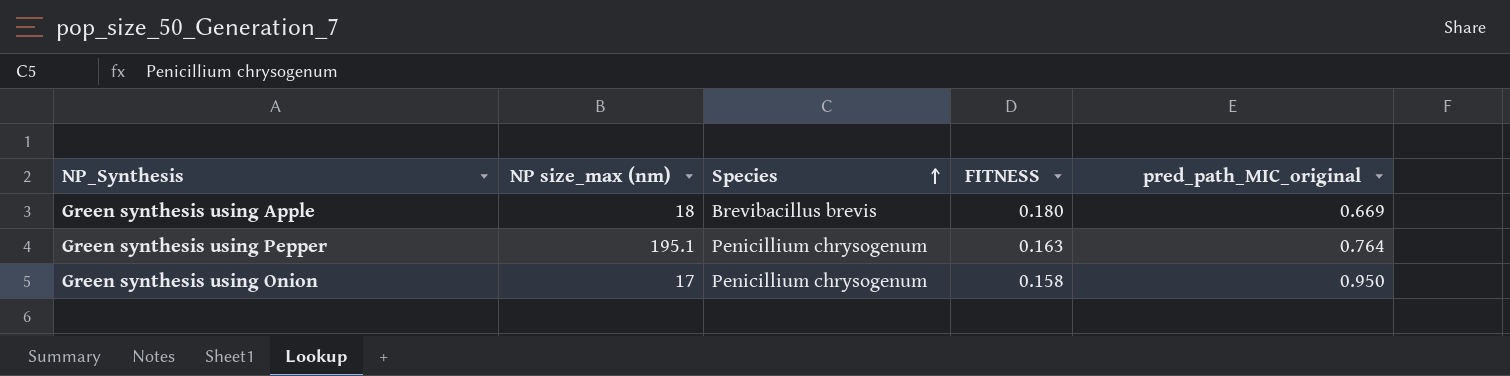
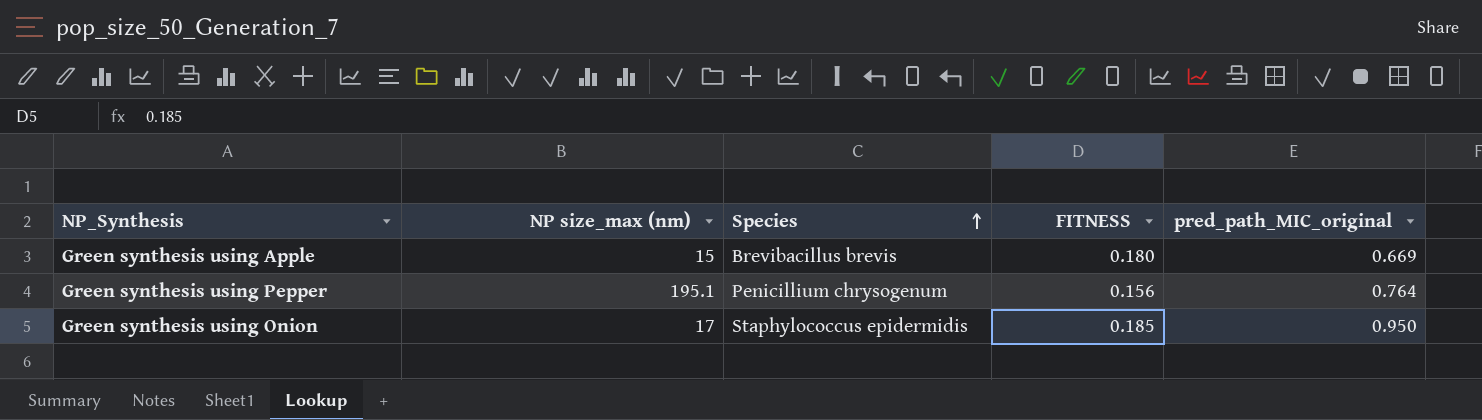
Green synthesis using Apple | NP size_max (nm): 18 -> 15
Green synthesis using Pepper | FITNESS: 0.163 -> 0.156
Green synthesis using Onion | Species: Penicillium chrysogenum -> Staphylococcus epidermidis
Green synthesis using Onion | FITNESS: 0.158 -> 0.185

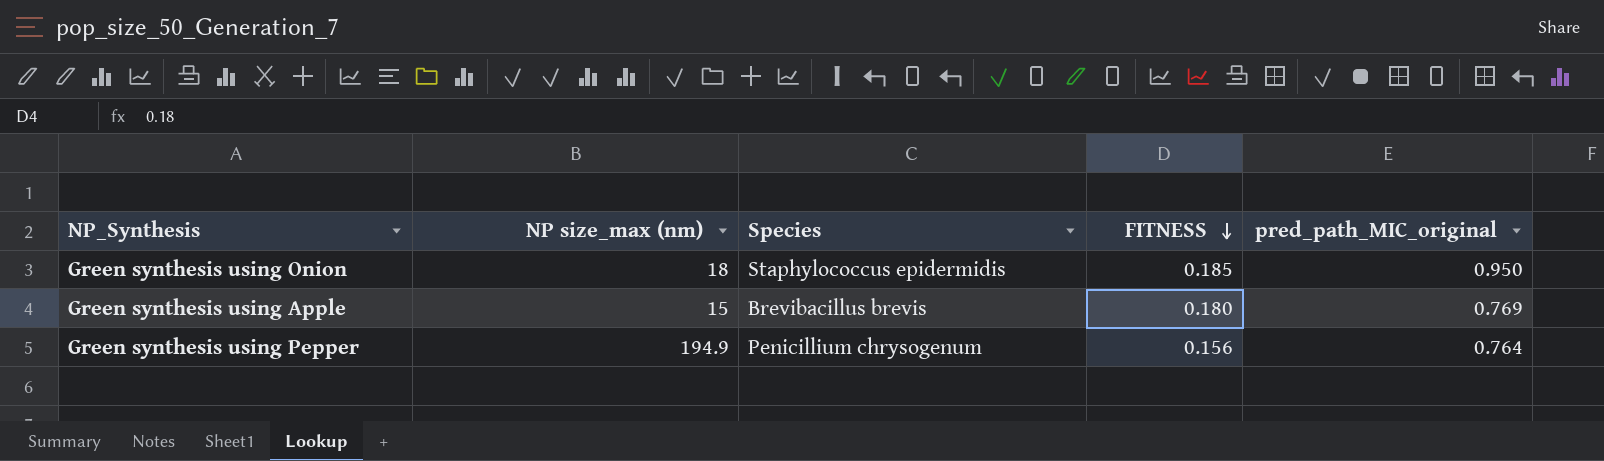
row order: Species ascending -> FITNESS descending
Green synthesis using Onion | NP size_max (nm): 17 -> 18
Green synthesis using Apple | pred_path_MIC_original: 0.669 -> 0.769
Green synthesis using Pepper | NP size_max (nm): 195.1 -> 194.9

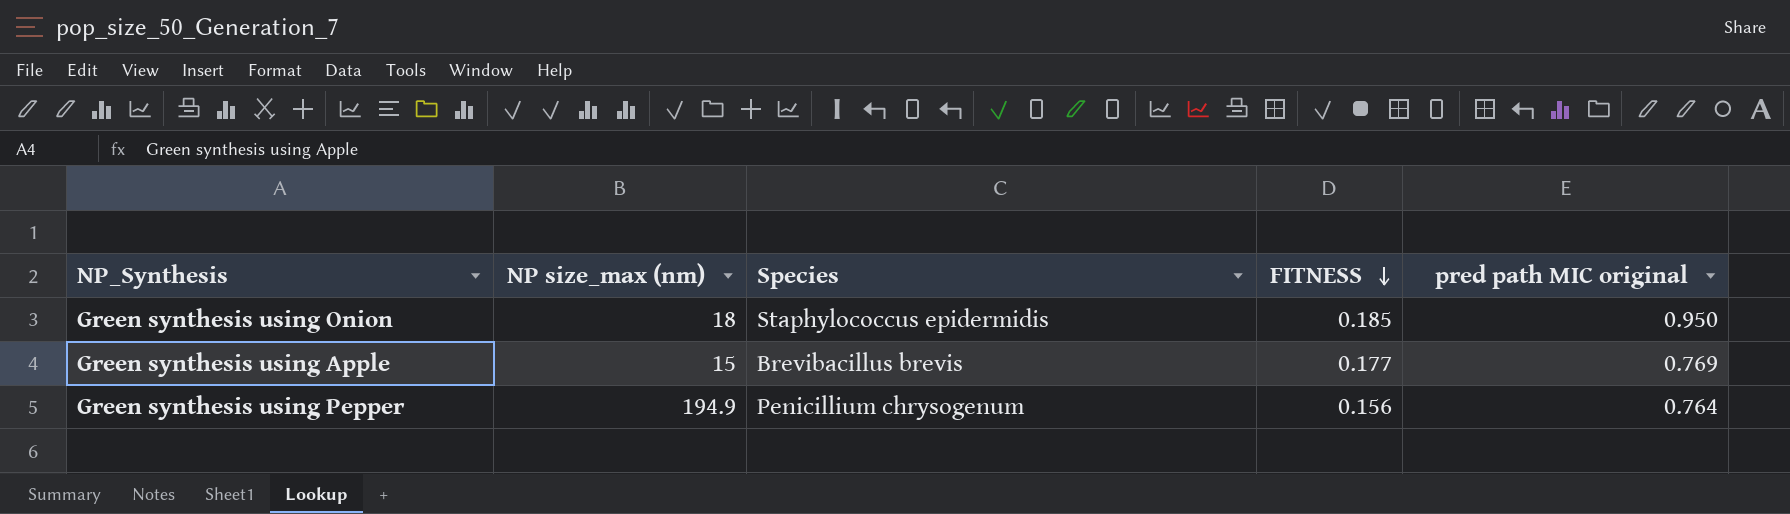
column name: pred_path_MIC_original -> pred path MIC original
Green synthesis using Apple | FITNESS: 0.180 -> 0.177

